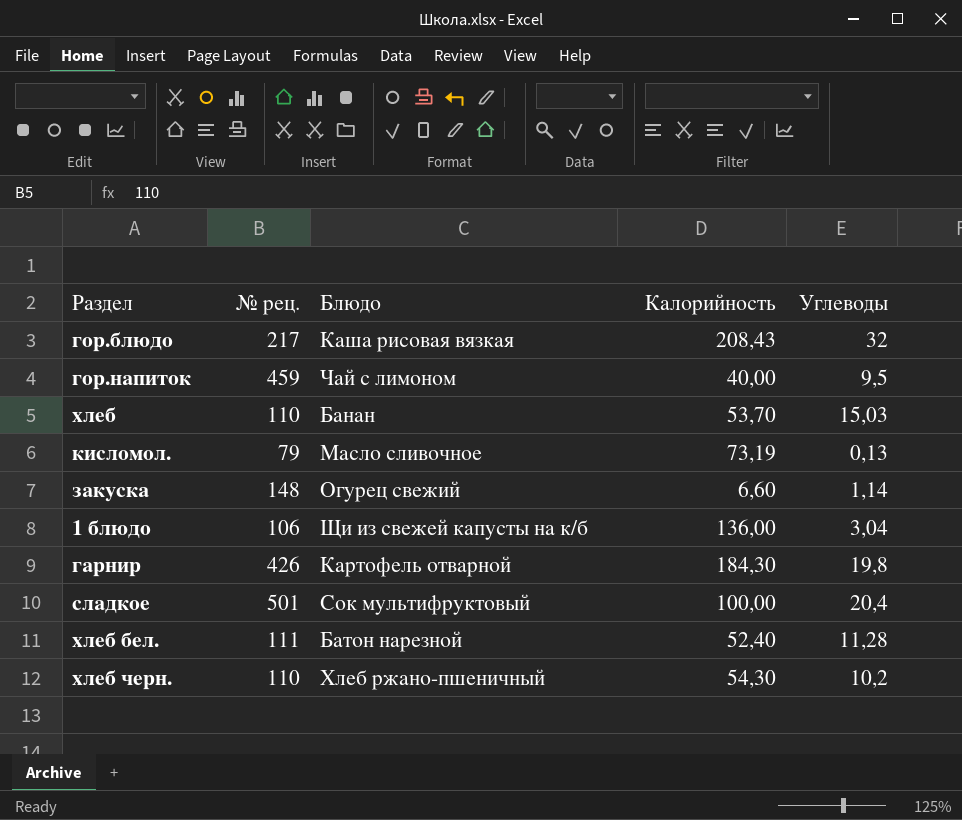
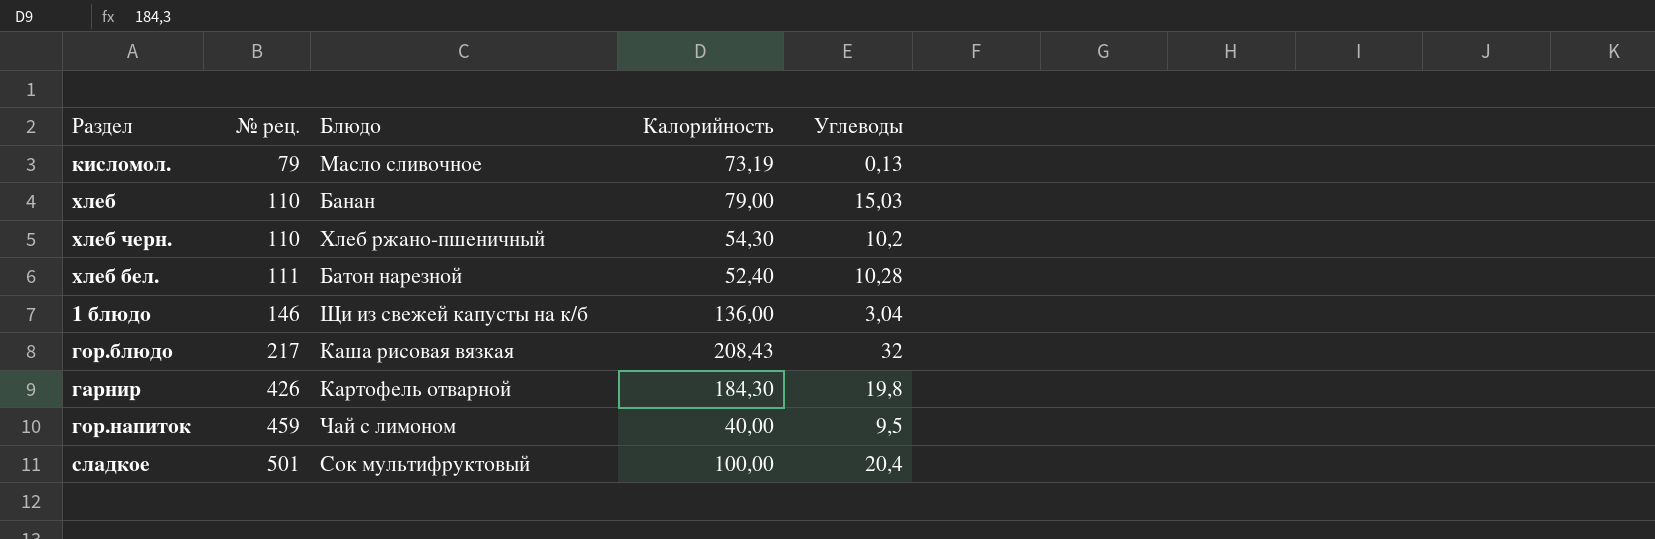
row order: none -> № рец. ascending
row закуска: 148 | Огурец свежий | 6,60 | 1,14 -> none
хлеб | Калорийность: 53,70 -> 79,00
хлеб бел. | Углеводы: 11,28 -> 10,28
1 блюдо | № рец.: 106 -> 146

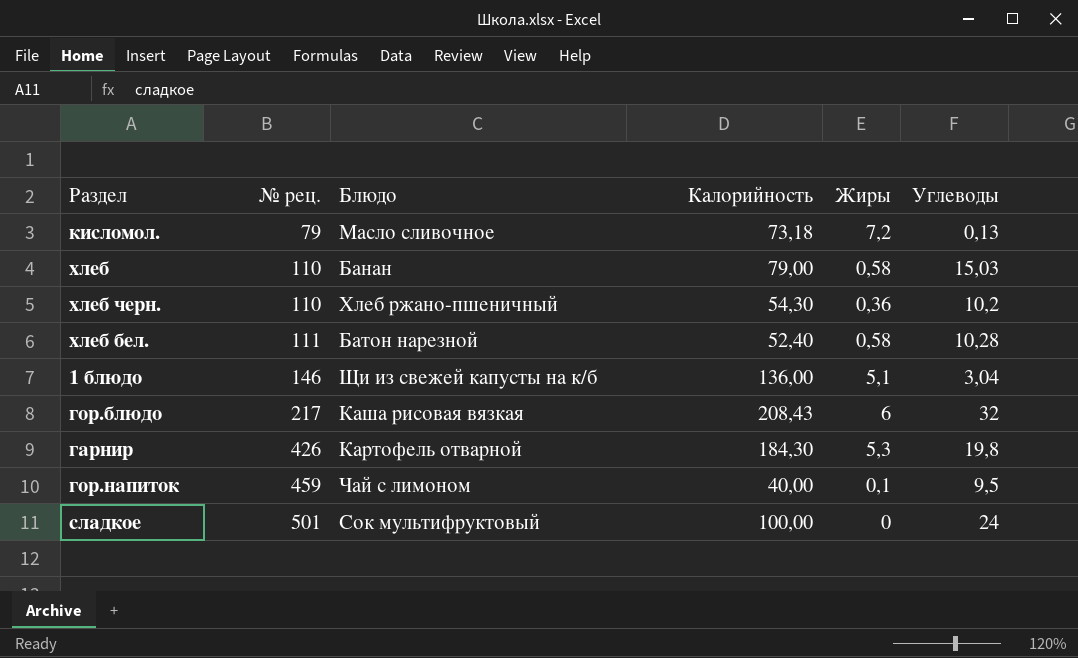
column Жиры | position: none -> 5
кисломол. | Калорийность: 73,19 -> 73,18
сладкое | Углеводы: 20,4 -> 24

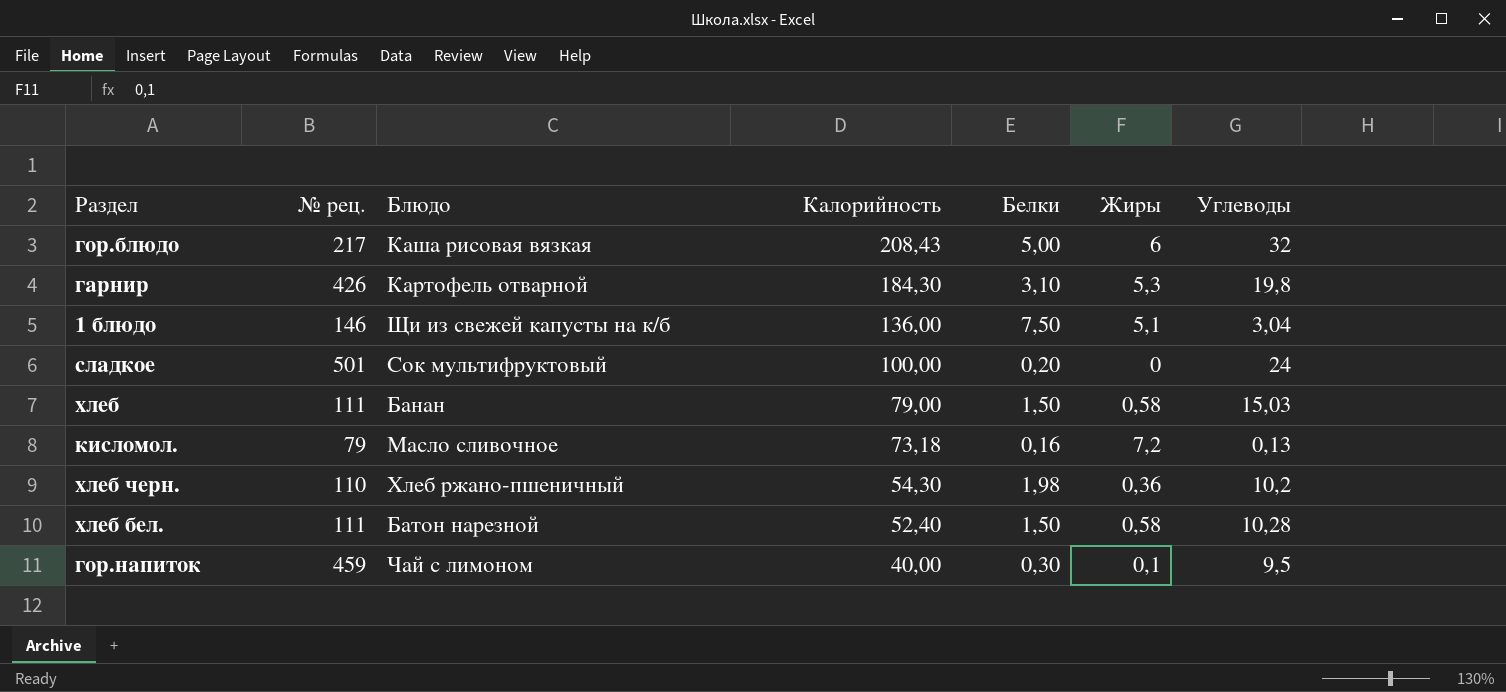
row order: № рец. ascending -> Калорийность descending
column Белки | position: none -> 5
хлеб | № рец.: 110 -> 111

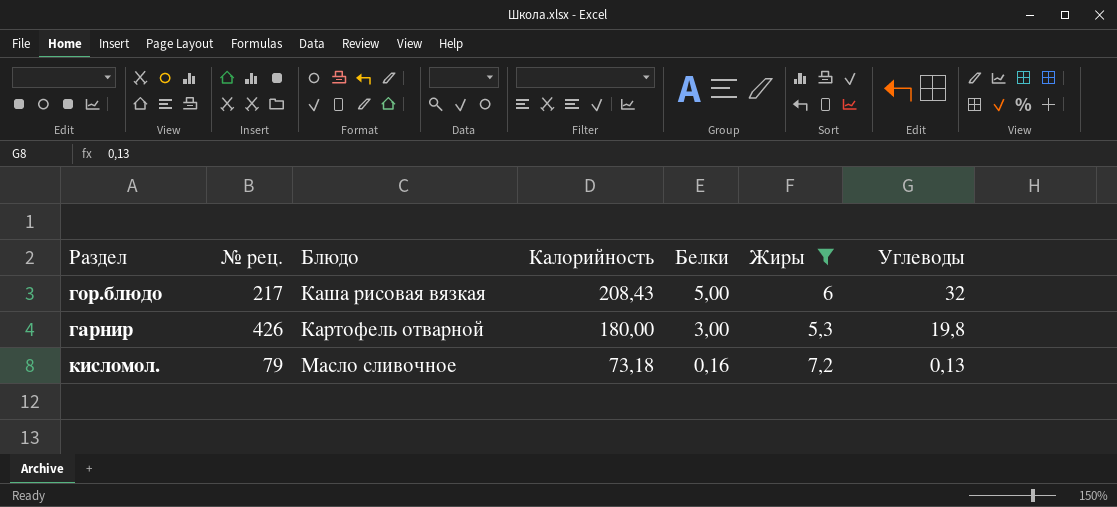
filter: none -> Жиры >= 5,3
гарнир | Калорийность: 184,30 -> 180,00
гарнир | Белки: 3,10 -> 3,00

